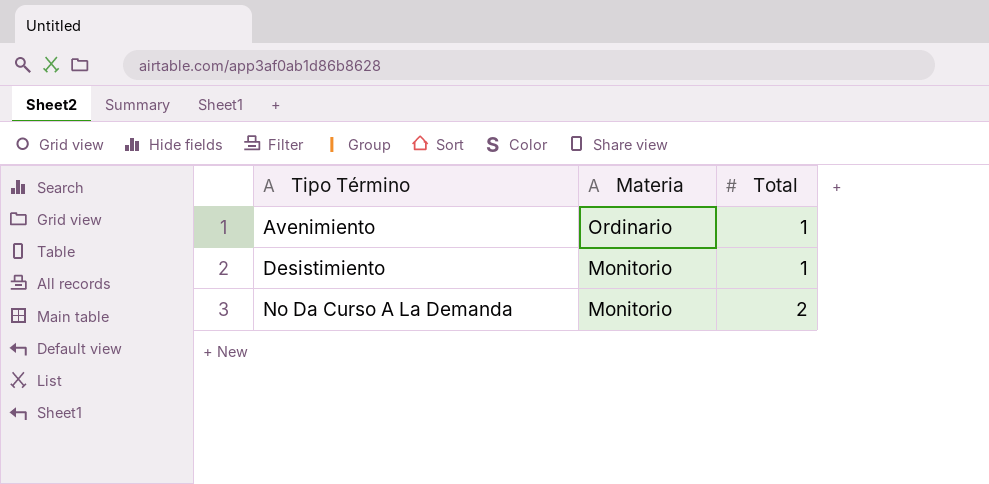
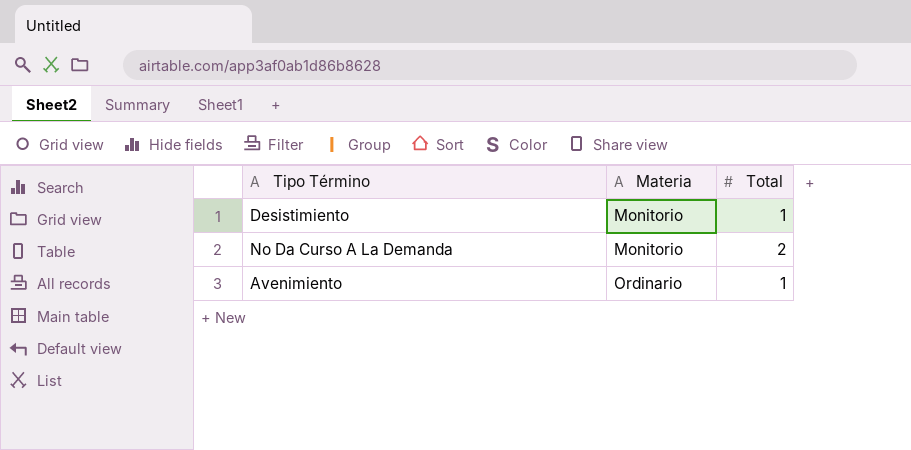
row order: Tipo Término ascending -> Materia ascending

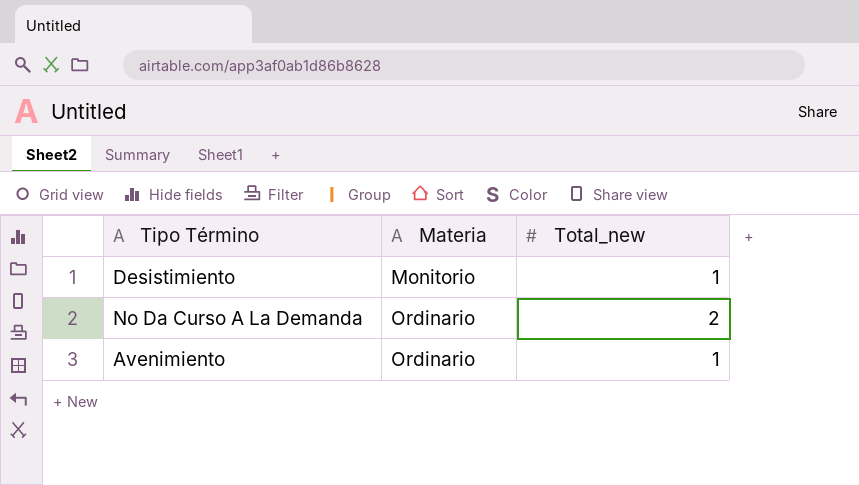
column name: Total -> Total_new
No Da Curso A La Demanda | Materia: Monitorio -> Ordinario

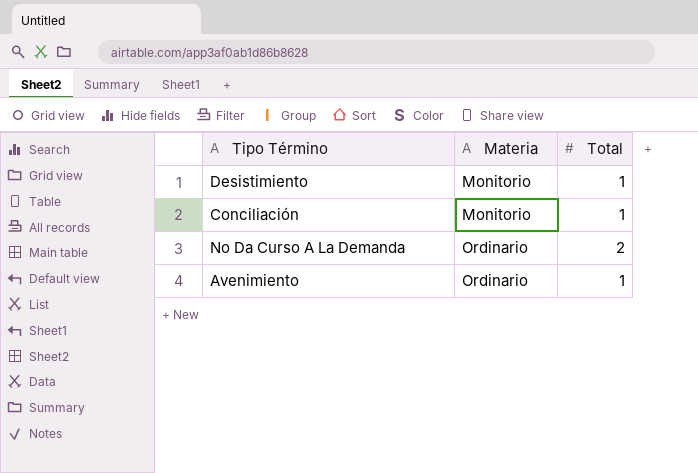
column name: Total_new -> Total
row Conciliación: none -> Monitorio | 1

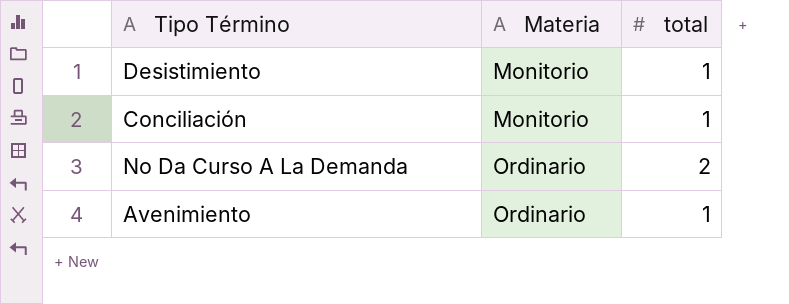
column name: Total -> total

